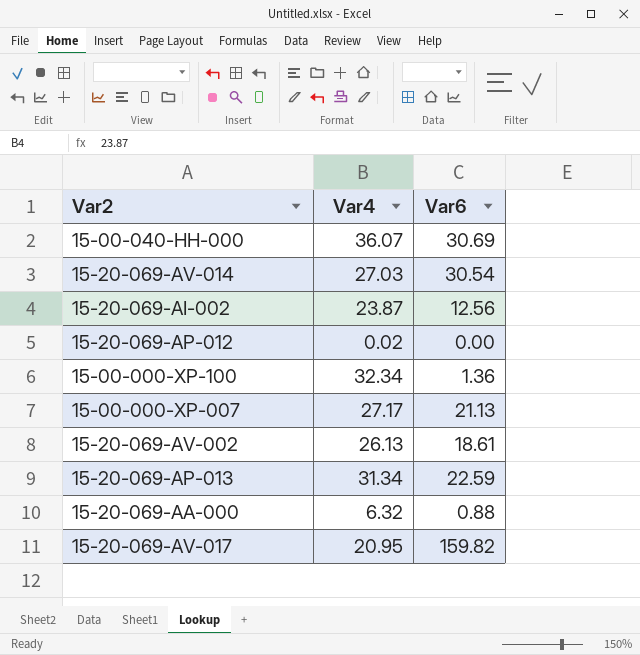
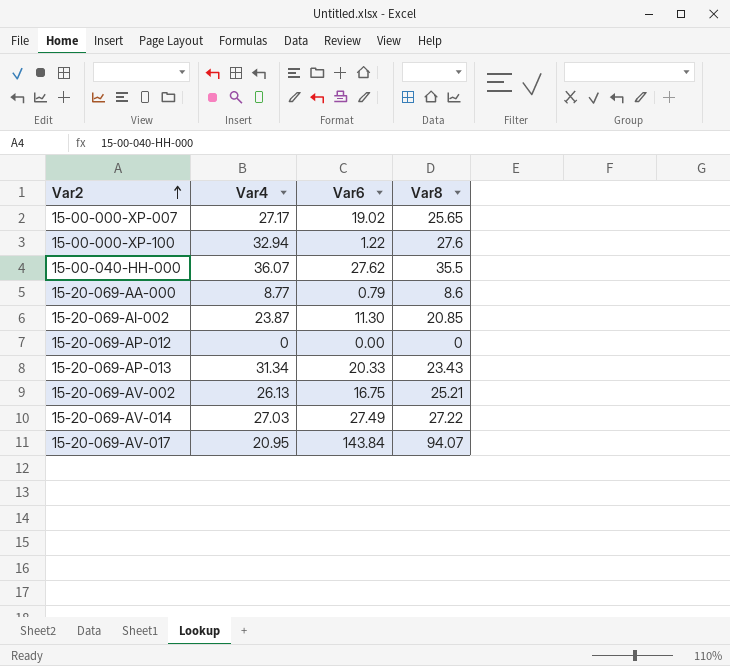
row order: none -> Var2 ascending
column Var8 | position: none -> 4
15-00-000-XP-007 | Var6: 21.13 -> 19.02
15-00-000-XP-100 | Var4: 32.34 -> 32.94
15-00-000-XP-100 | Var6: 1.36 -> 1.22
15-00-040-HH-000 | Var6: 30.69 -> 27.62
15-20-069-AA-000 | Var4: 6.32 -> 8.77
15-20-069-AA-000 | Var6: 0.88 -> 0.79
15-20-069-AI-002 | Var6: 12.56 -> 11.30
15-20-069-AP-012 | Var4: 0.02 -> 0
15-20-069-AP-013 | Var6: 22.59 -> 20.33
15-20-069-AV-002 | Var6: 18.61 -> 16.75
15-20-069-AV-014 | Var6: 30.54 -> 27.49
15-20-069-AV-017 | Var6: 159.82 -> 143.84

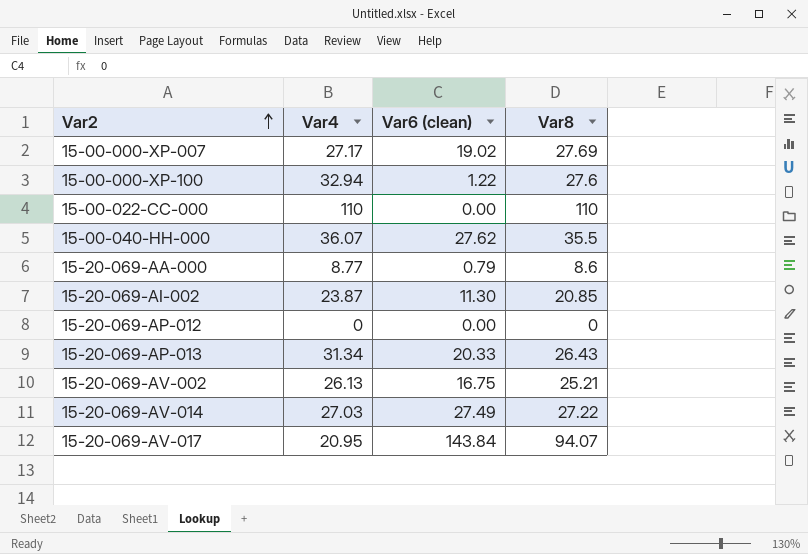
column name: Var6 -> Var6 (clean)
15-00-000-XP-007 | Var8: 25.65 -> 27.69
row 15-00-022-CC-000: none -> 110 | 0.00 | 110
15-20-069-AP-013 | Var8: 23.43 -> 26.43

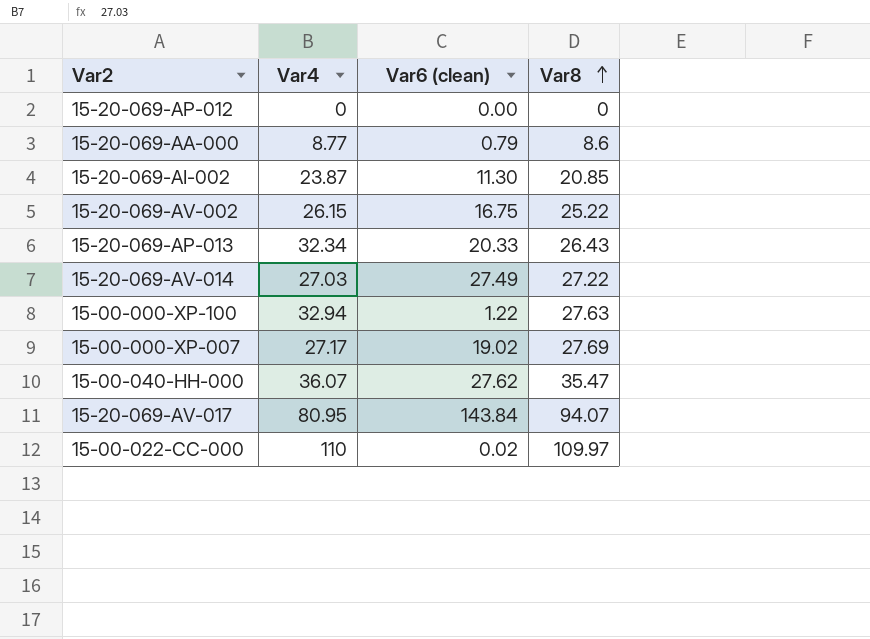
row order: Var2 ascending -> Var8 ascending
15-20-069-AV-002 | Var4: 26.13 -> 26.15
15-20-069-AV-002 | Var8: 25.21 -> 25.22
15-20-069-AP-013 | Var4: 31.34 -> 32.34
15-00-000-XP-100 | Var8: 27.6 -> 27.63
15-00-040-HH-000 | Var8: 35.5 -> 35.47
15-20-069-AV-017 | Var4: 20.95 -> 80.95
15-00-022-CC-000 | Var6 (clean): 0.00 -> 0.02
15-00-022-CC-000 | Var8: 110 -> 109.97

